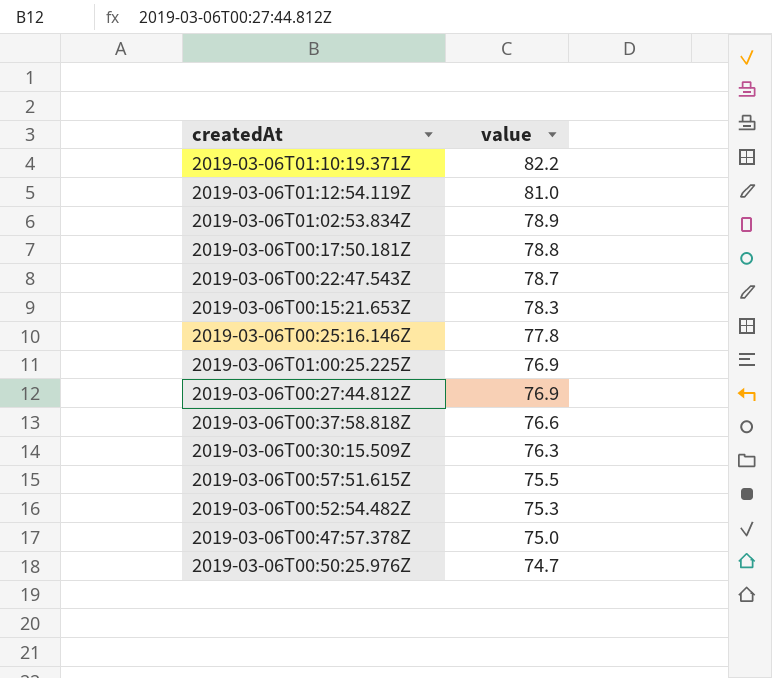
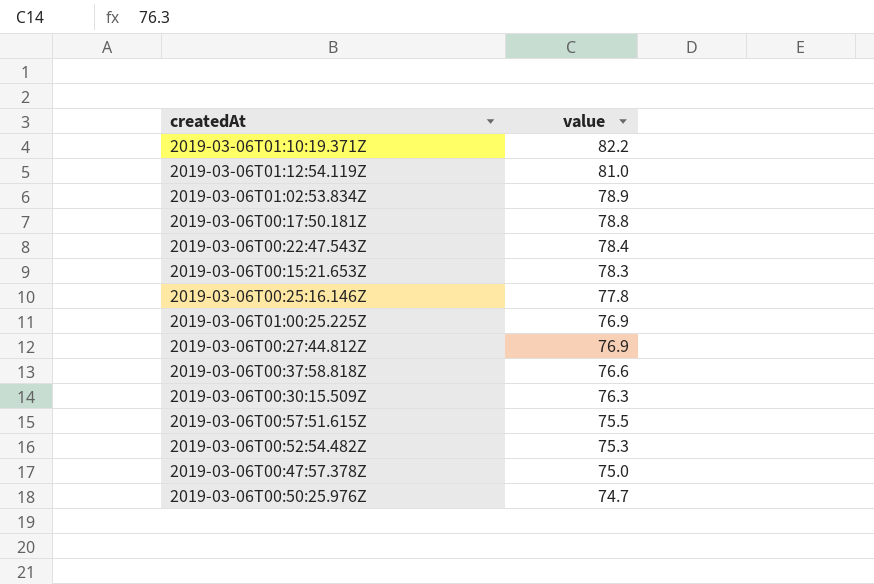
2019-03-06T00:22:47.543Z | value: 78.7 -> 78.4

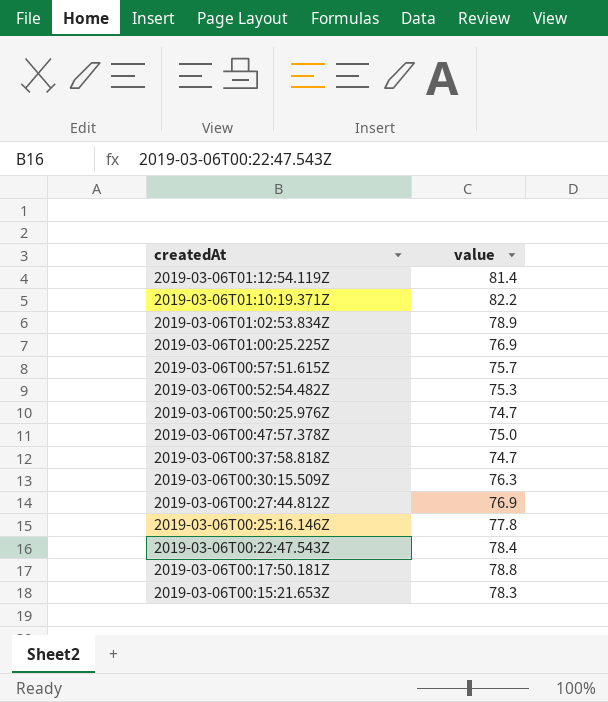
row order: value descending -> createdAt descending
2019-03-06T01:12:54.119Z | value: 81.0 -> 81.4
2019-03-06T00:57:51.615Z | value: 75.5 -> 75.7
2019-03-06T00:37:58.818Z | value: 76.6 -> 74.7

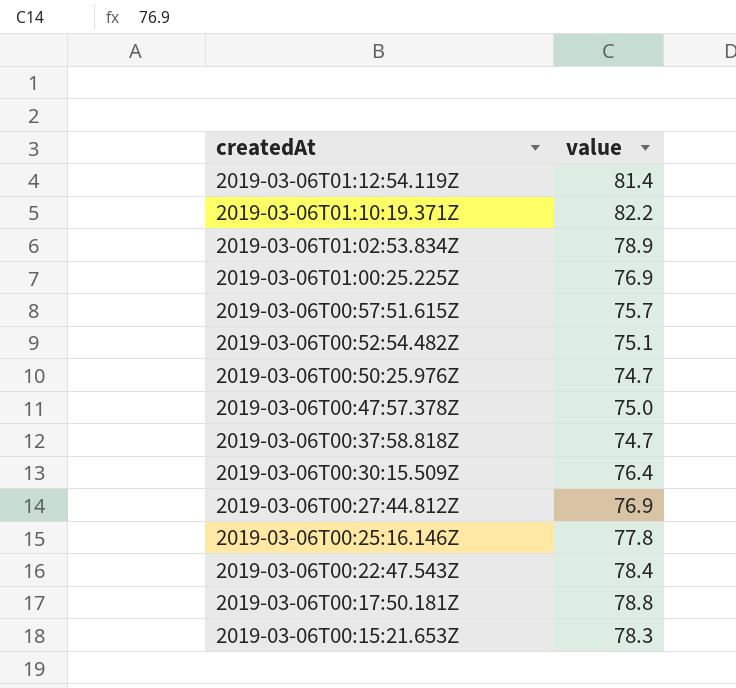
2019-03-06T00:52:54.482Z | value: 75.3 -> 75.1
2019-03-06T00:30:15.509Z | value: 76.3 -> 76.4

